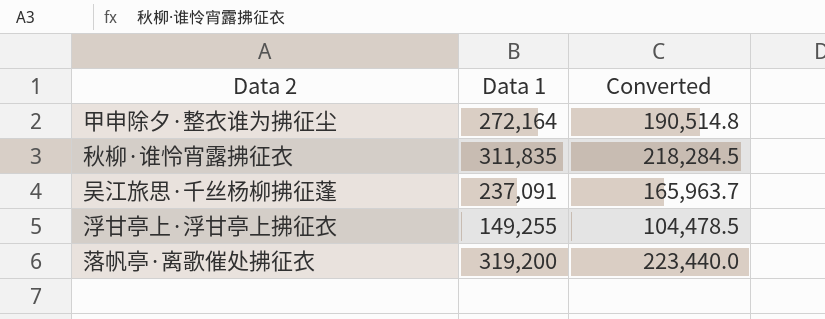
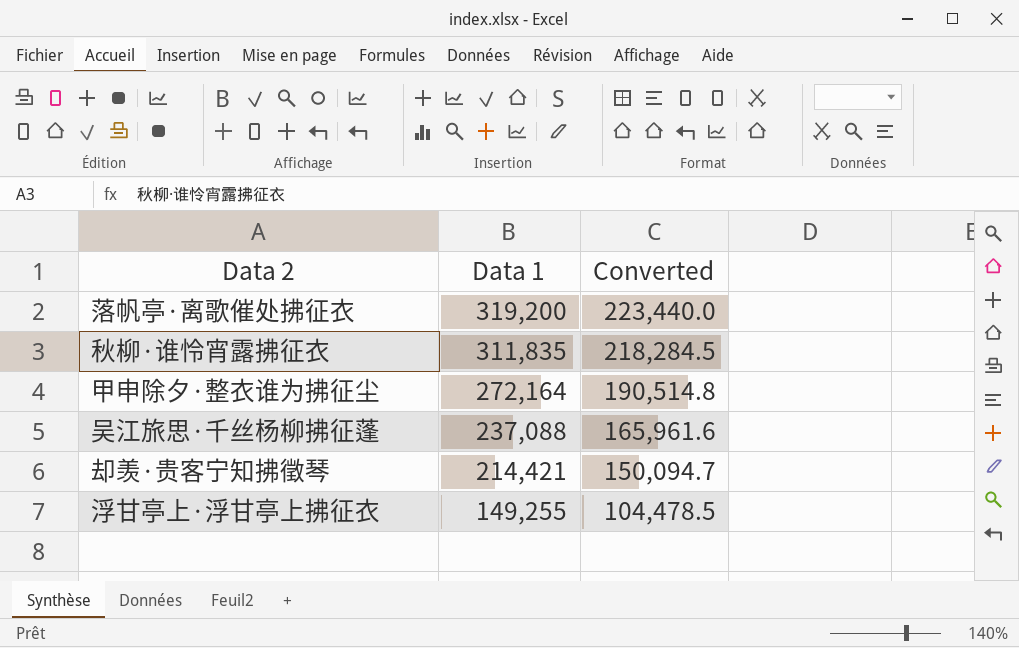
row order: none -> Data 1 descending
吴江旅思·千丝杨柳拂征蓬 | Data 1: 237,091 -> 237,088
吴江旅思·千丝杨柳拂征蓬 | Converted: 165,963.7 -> 165,961.6
row 却羡·贵客宁知拂徵琴: none -> 214,421 | 150,094.7

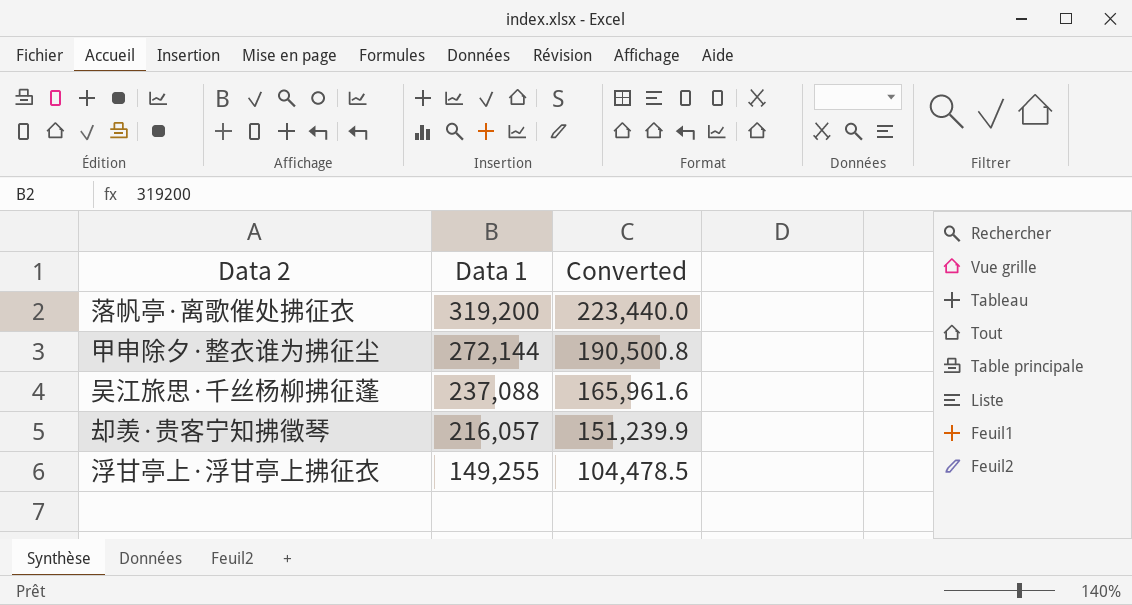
row 秋柳·谁怜宵露拂征衣: 311,835 | 218,284.5 -> none
甲申除夕·整衣谁为拂征尘 | Data 1: 272,164 -> 272,144
甲申除夕·整衣谁为拂征尘 | Converted: 190,514.8 -> 190,500.8
却羡·贵客宁知拂徵琴 | Data 1: 214,421 -> 216,057
却羡·贵客宁知拂徵琴 | Converted: 150,094.7 -> 151,239.9

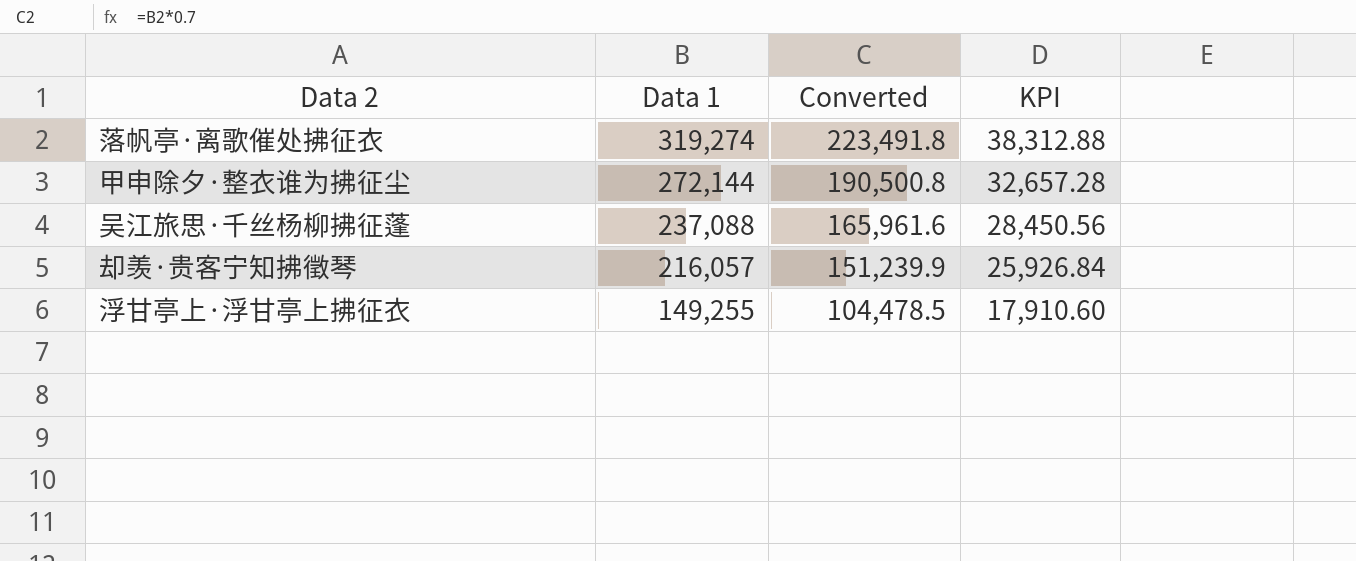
column KPI | formula: none -> [Data 1] * 0.12
落帆亭·离歌催处拂征衣 | Data 1: 319,200 -> 319,274
落帆亭·离歌催处拂征衣 | Converted: 223,440.0 -> 223,491.8

